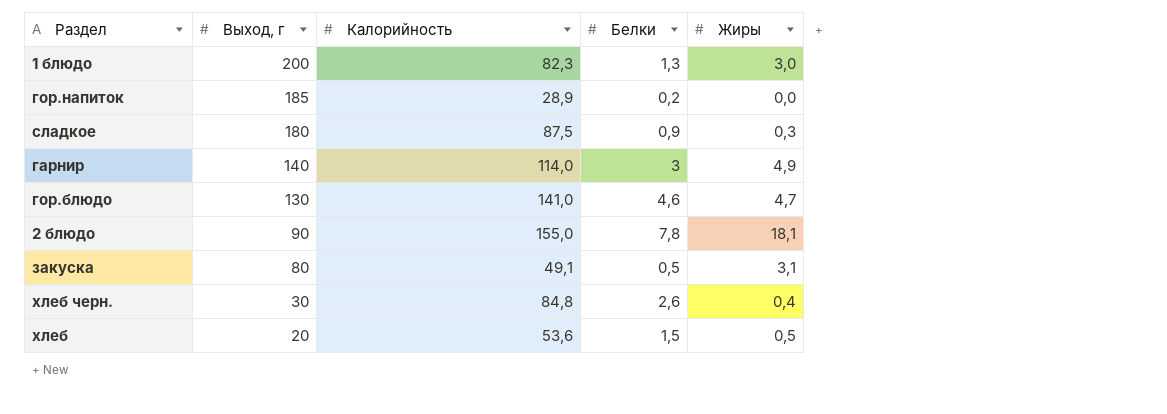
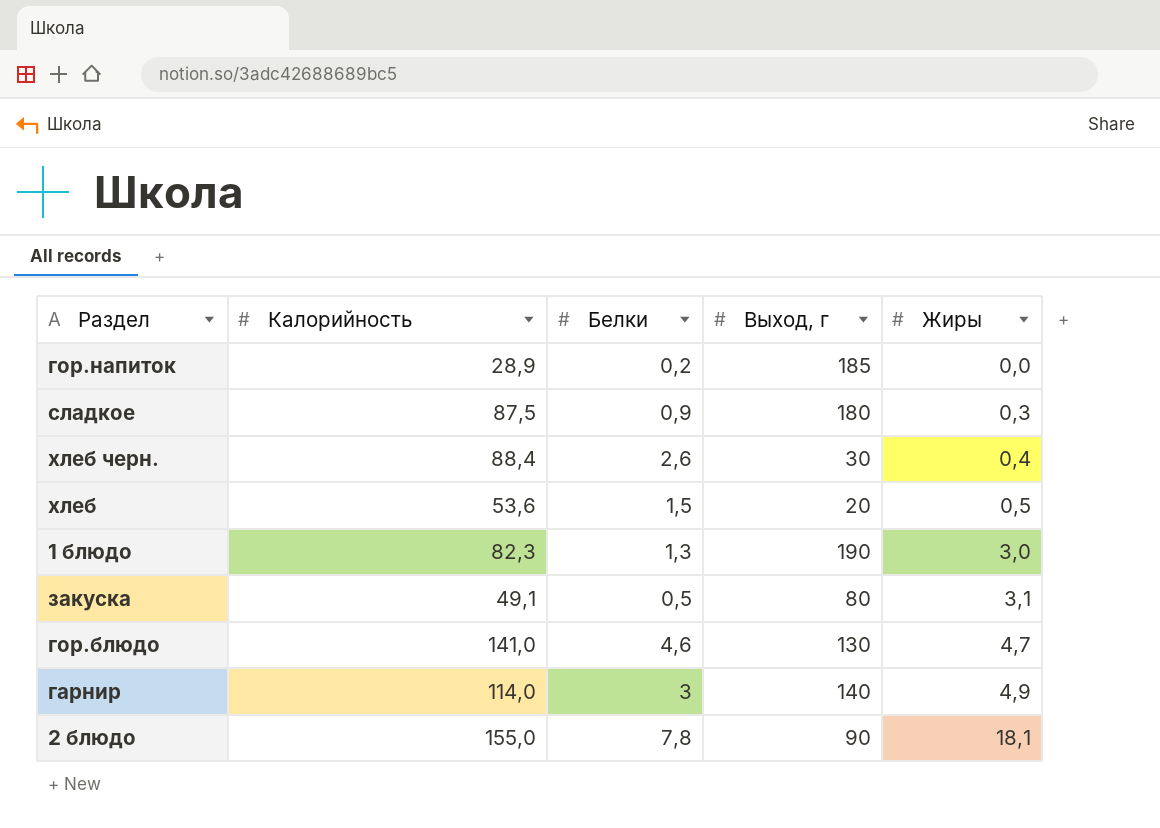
row order: Выход, г descending -> Жиры ascending
column Выход, г | position: 2 -> 4
хлеб черн. | Калорийность: 84,8 -> 88,4
1 блюдо | Выход, г: 200 -> 190

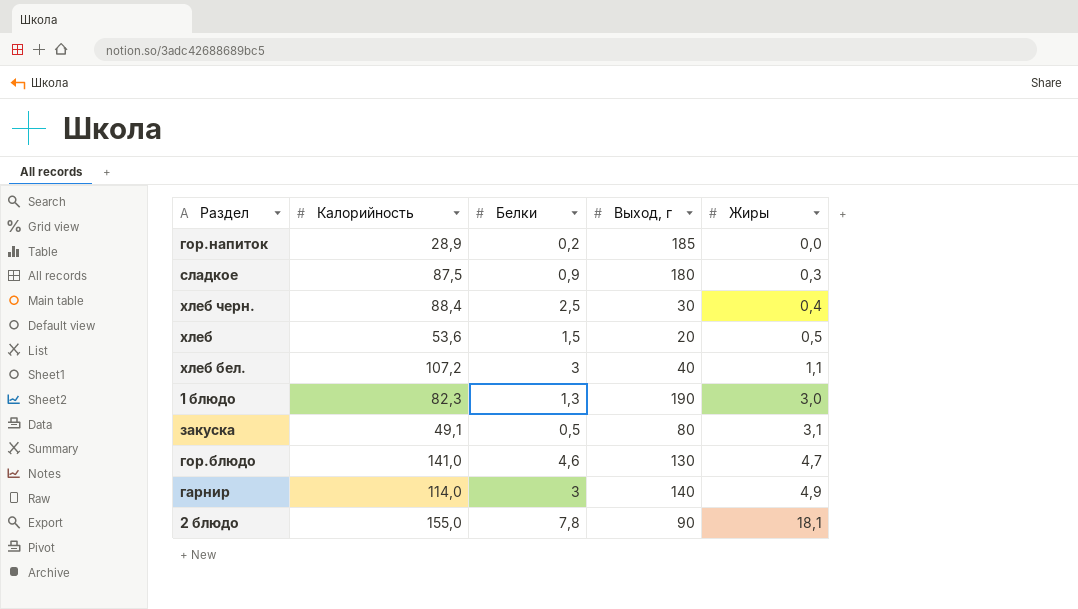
хлеб черн. | Белки: 2,6 -> 2,5
row хлеб бел.: none -> 107,2 | 3 | 40 | 1,1

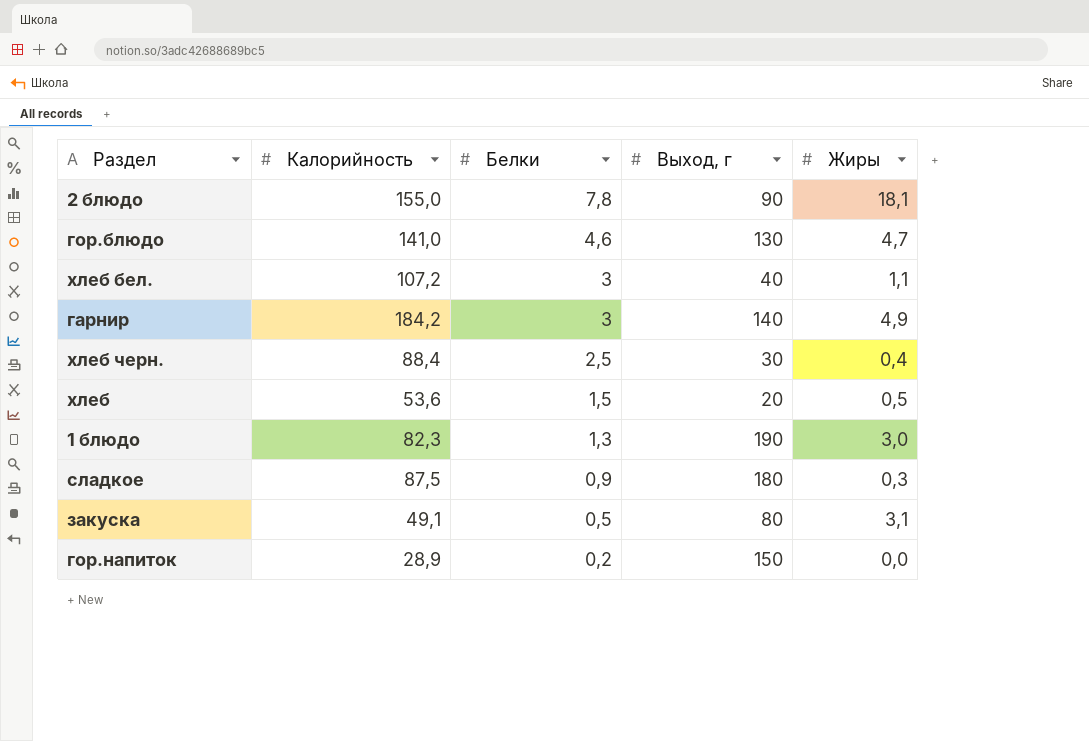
row order: Жиры ascending -> Белки descending
гарнир | Калорийность: 114,0 -> 184,2
гор.напиток | Выход, г: 185 -> 150

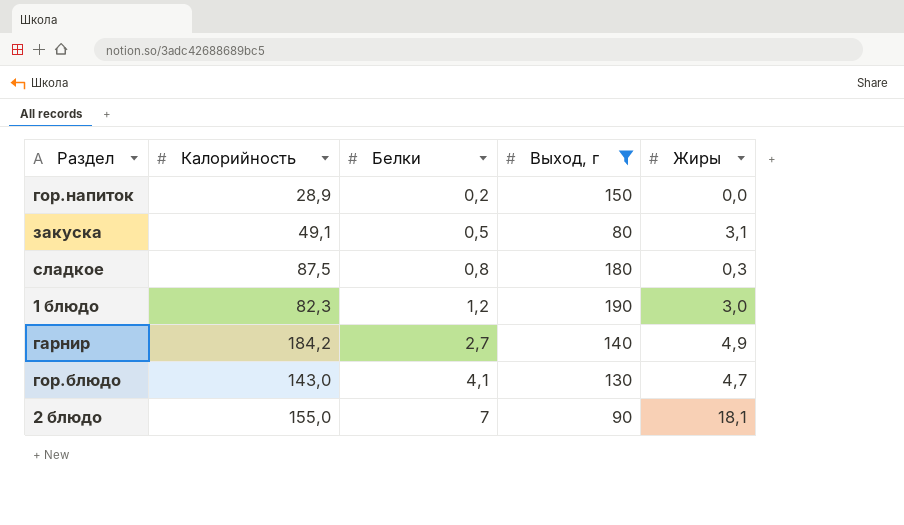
filter: none -> Выход, г >= 80
row order: Белки descending -> Белки ascending
сладкое | Белки: 0,9 -> 0,8
1 блюдо | Белки: 1,3 -> 1,2
гарнир | Белки: 3 -> 2,7
гор.блюдо | Калорийность: 141,0 -> 143,0
гор.блюдо | Белки: 4,6 -> 4,1
2 блюдо | Белки: 7,8 -> 7

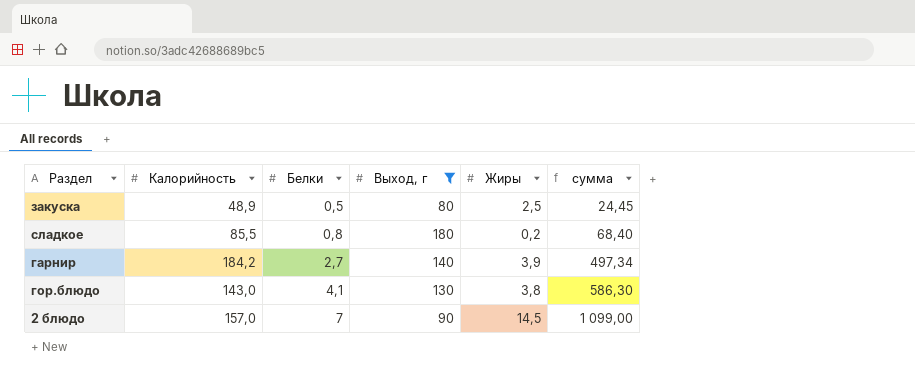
column сумма | formula: none -> [Калорийность] * [Белки]
row гор.напиток: 28,9 | 0,2 | 150 | 0,0 -> none
row 1 блюдо: 82,3 | 1,2 | 190 | 3,0 -> none
закуска | Калорийность: 49,1 -> 48,9
закуска | Жиры: 3,1 -> 2,5
сладкое | Калорийность: 87,5 -> 85,5
сладкое | Жиры: 0,3 -> 0,2
гарнир | Жиры: 4,9 -> 3,9
гор.блюдо | Жиры: 4,7 -> 3,8
2 блюдо | Калорийность: 155,0 -> 157,0
2 блюдо | Жиры: 18,1 -> 14,5

